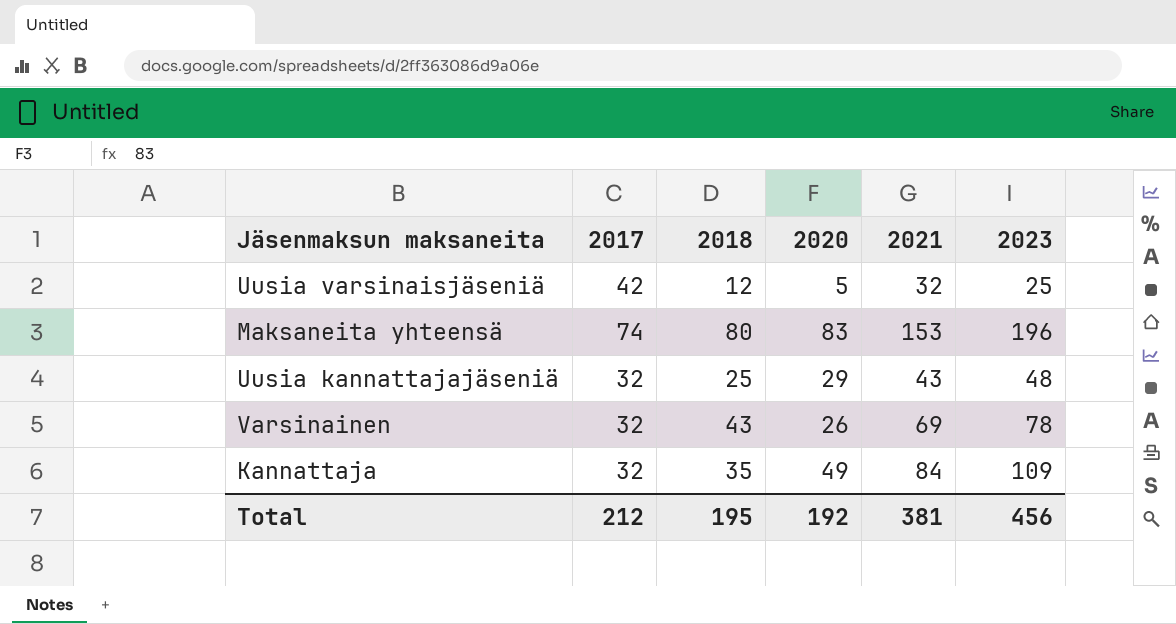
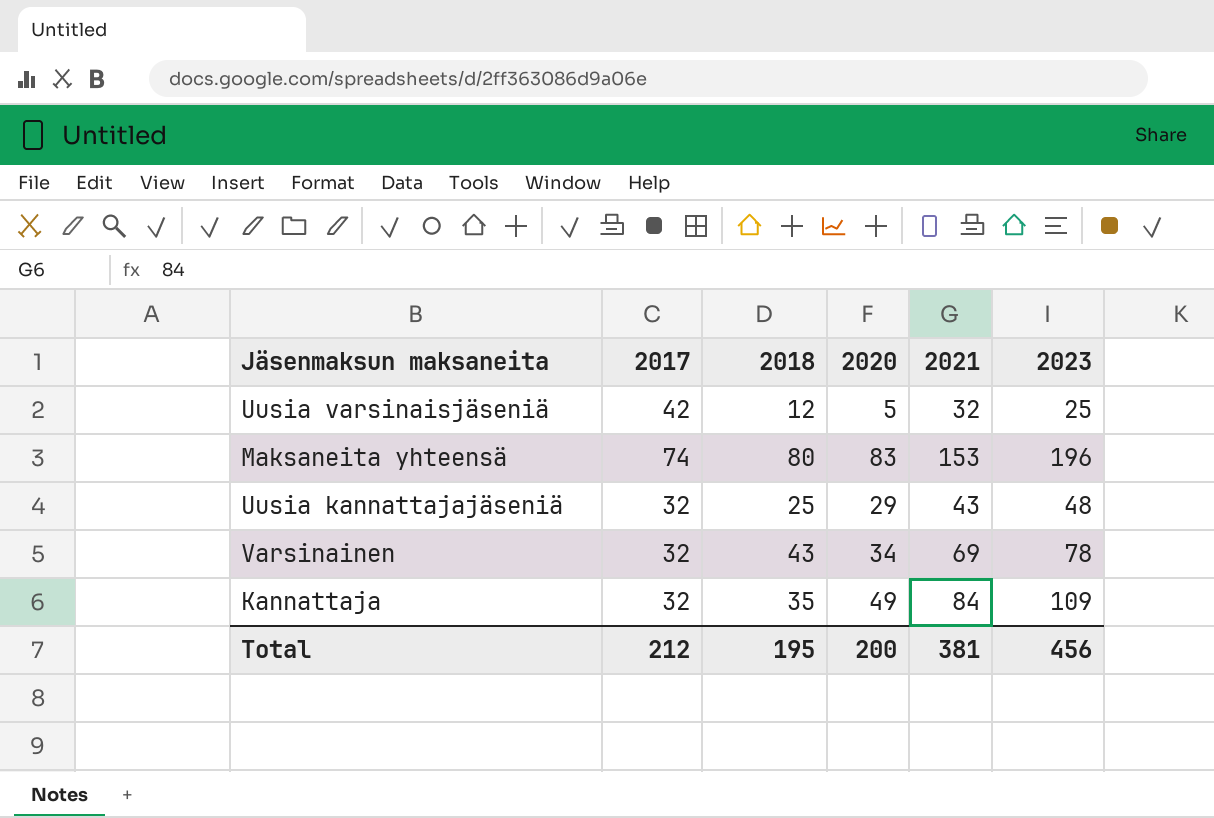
Varsinainen | 2020: 26 -> 34
Total | 2020: 192 -> 200

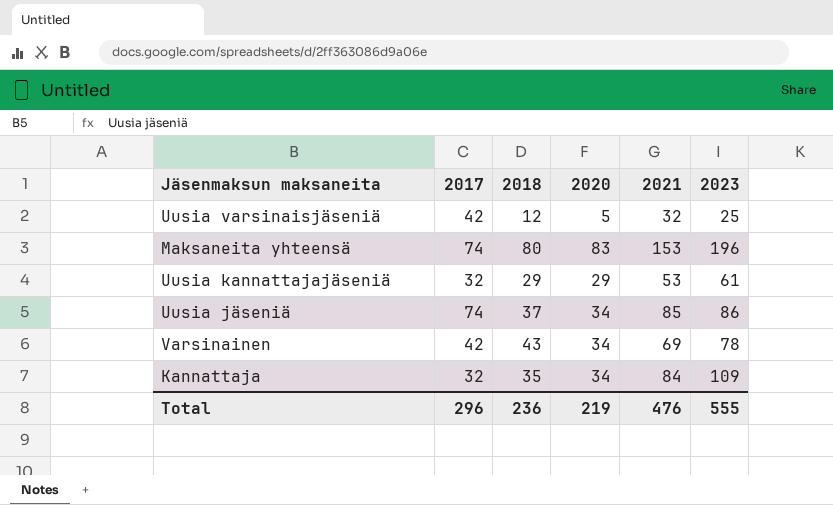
Uusia kannattajajäseniä | 2018: 25 -> 29
Uusia kannattajajäseniä | 2021: 43 -> 53
Uusia kannattajajäseniä | 2023: 48 -> 61
row Uusia jäseniä: none -> 74 | 37 | 34 | 85 | 86
Varsinainen | 2017: 32 -> 42
Kannattaja | 2020: 49 -> 34
Total | 2017: 212 -> 296
Total | 2018: 195 -> 236
Total | 2020: 200 -> 219
Total | 2021: 381 -> 476
Total | 2023: 456 -> 555

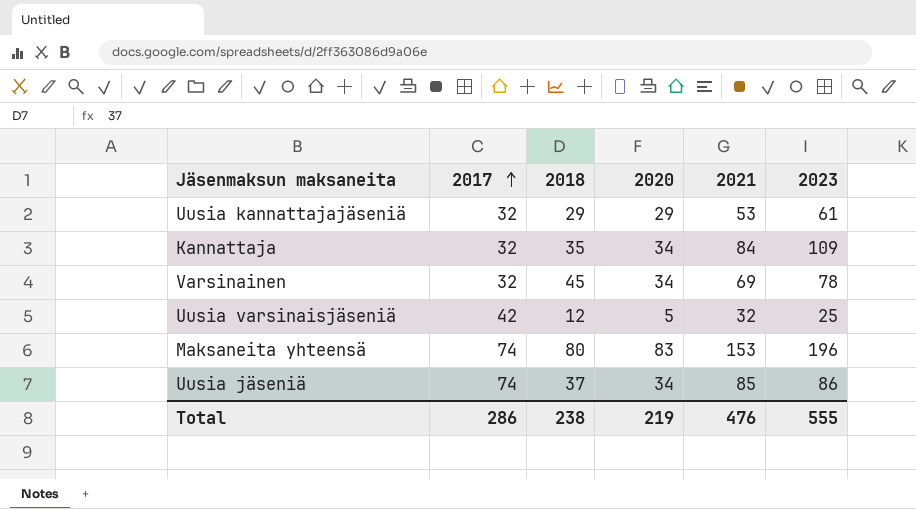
row order: none -> 2017 ascending
Varsinainen | 2017: 42 -> 32
Varsinainen | 2018: 43 -> 45
Total | 2017: 296 -> 286
Total | 2018: 236 -> 238

